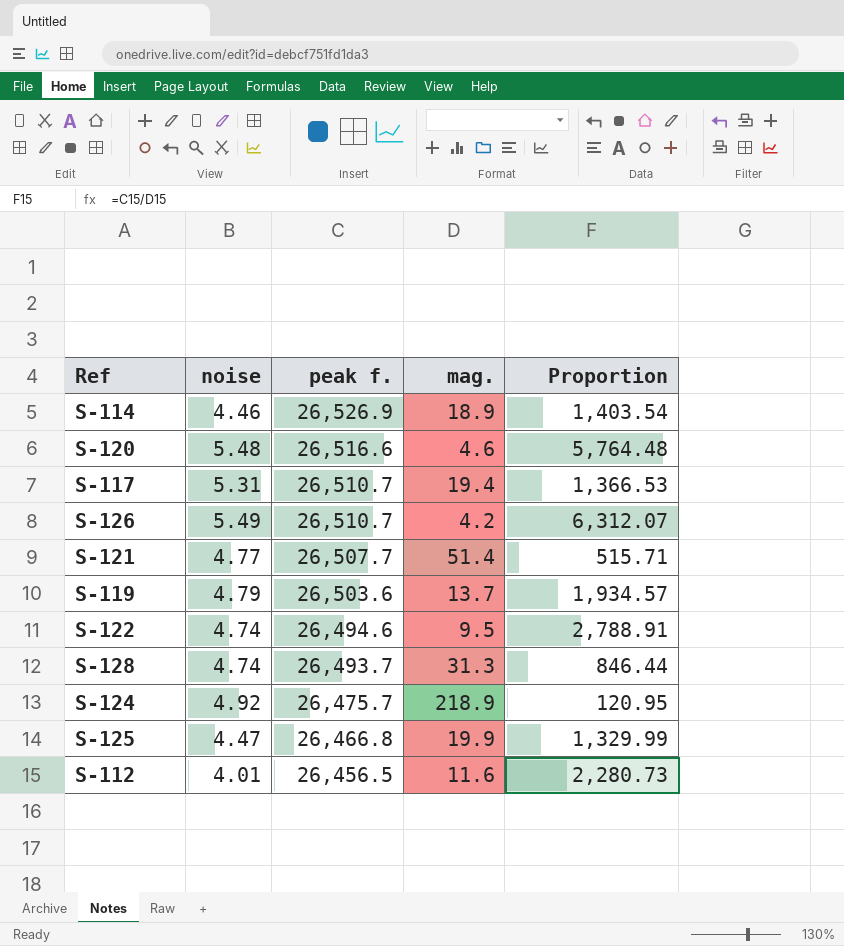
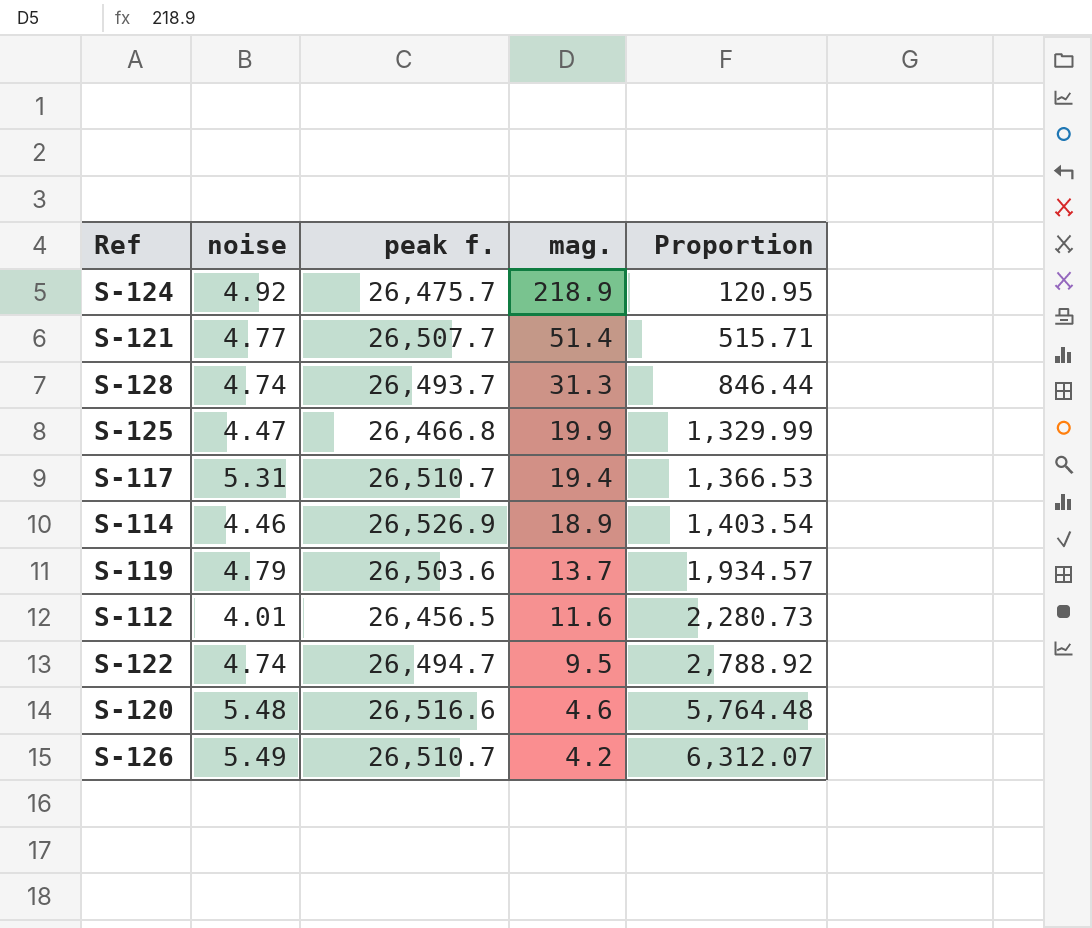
row order: peak f. descending -> mag. descending
S-122 | peak f.: 26,494.6 -> 26,494.7
S-122 | Proportion: 2,788.91 -> 2,788.92

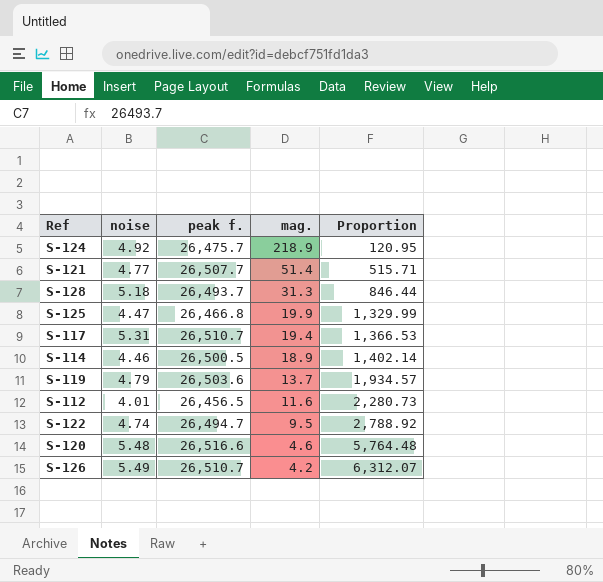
S-128 | noise: 4.74 -> 5.18
S-114 | peak f.: 26,526.9 -> 26,500.5
S-114 | Proportion: 1,403.54 -> 1,402.14

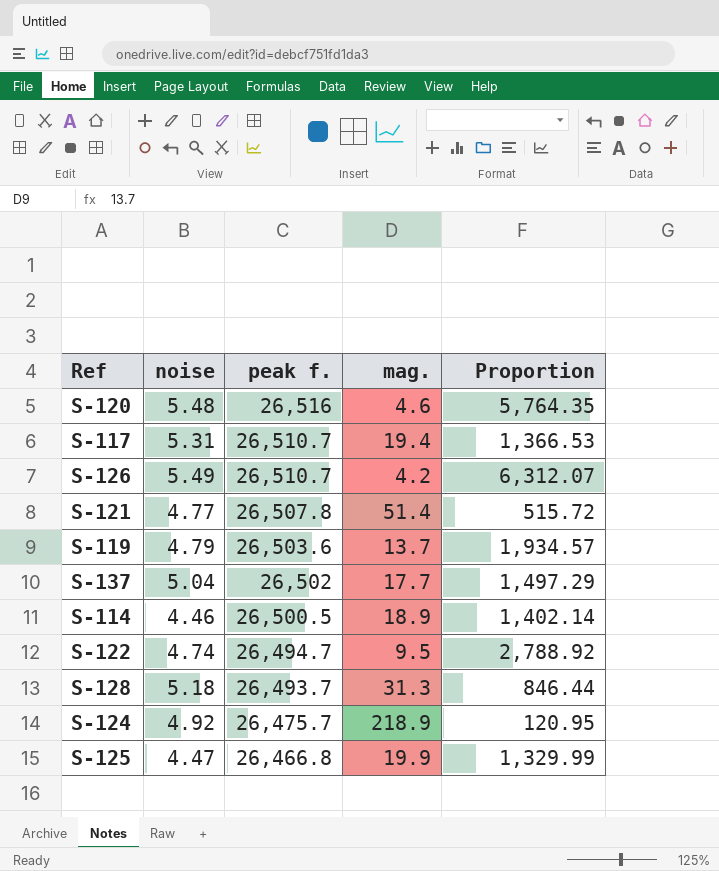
row order: mag. descending -> peak f. descending
row S-112: 4.01 | 26,456.5 | 11.6 | 2,280.73 -> none
S-120 | peak f.: 26,516.6 -> 26,516
S-120 | Proportion: 5,764.48 -> 5,764.35
S-121 | peak f.: 26,507.7 -> 26,507.8
S-121 | Proportion: 515.71 -> 515.72
row S-137: none -> 5.04 | 26,502 | 17.7 | 1,497.29

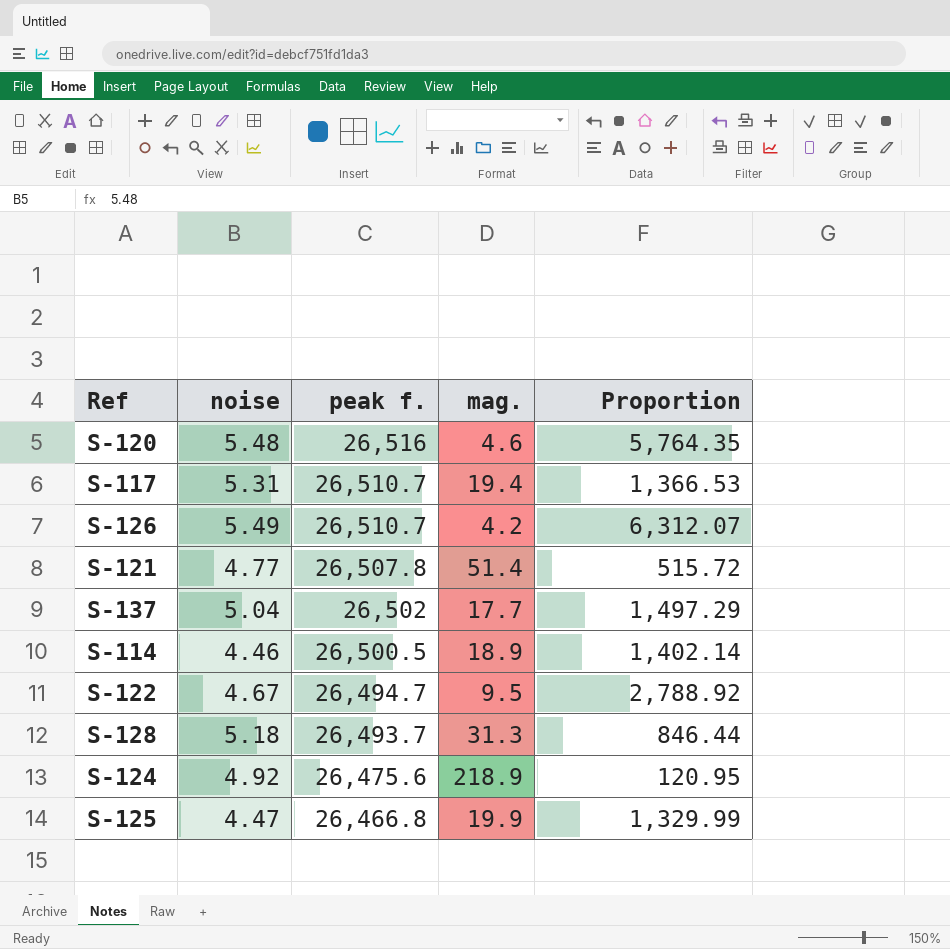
row S-119: 4.79 | 26,503.6 | 13.7 | 1,934.57 -> none
S-122 | noise: 4.74 -> 4.67
S-124 | peak f.: 26,475.7 -> 26,475.6

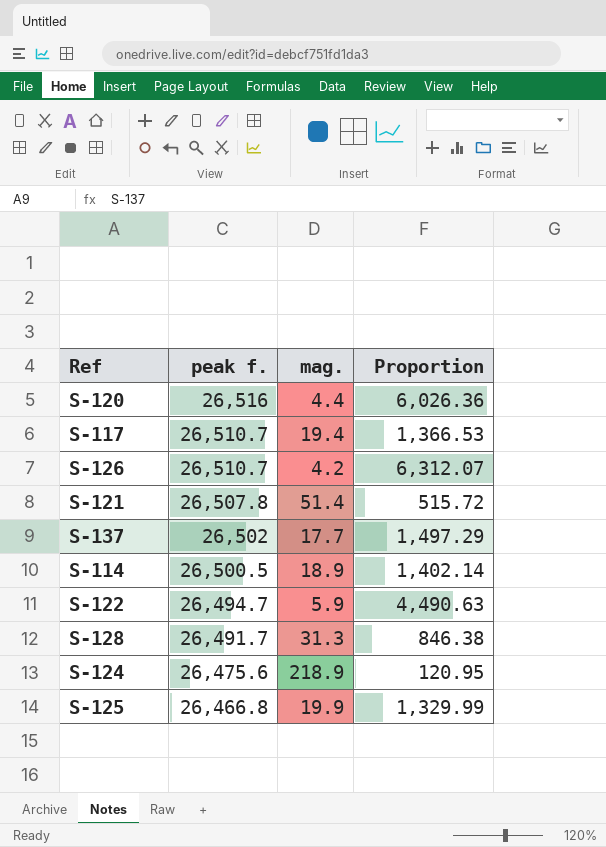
column noise | position: 2 -> none
S-120 | mag.: 4.6 -> 4.4
S-120 | Proportion: 5,764.35 -> 6,026.36
S-122 | mag.: 9.5 -> 5.9
S-122 | Proportion: 2,788.92 -> 4,490.63
S-128 | peak f.: 26,493.7 -> 26,491.7
S-128 | Proportion: 846.44 -> 846.38

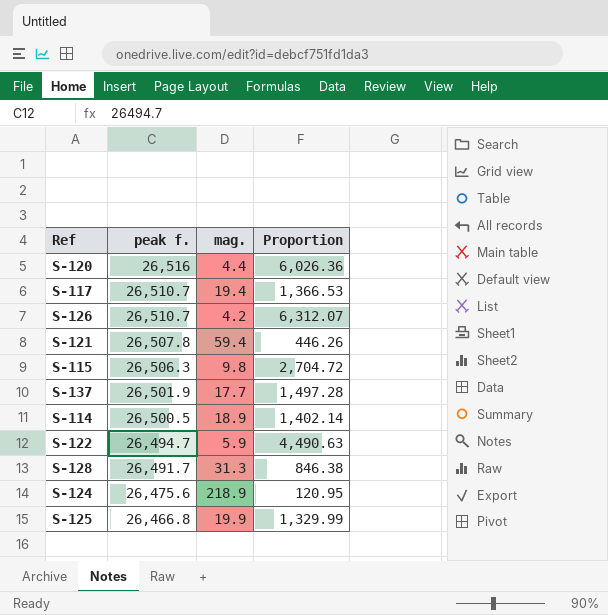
S-121 | mag.: 51.4 -> 59.4
S-121 | Proportion: 515.72 -> 446.26
row S-115: none -> 26,506.3 | 9.8 | 2,704.72
S-137 | peak f.: 26,502 -> 26,501.9
S-137 | Proportion: 1,497.29 -> 1,497.28

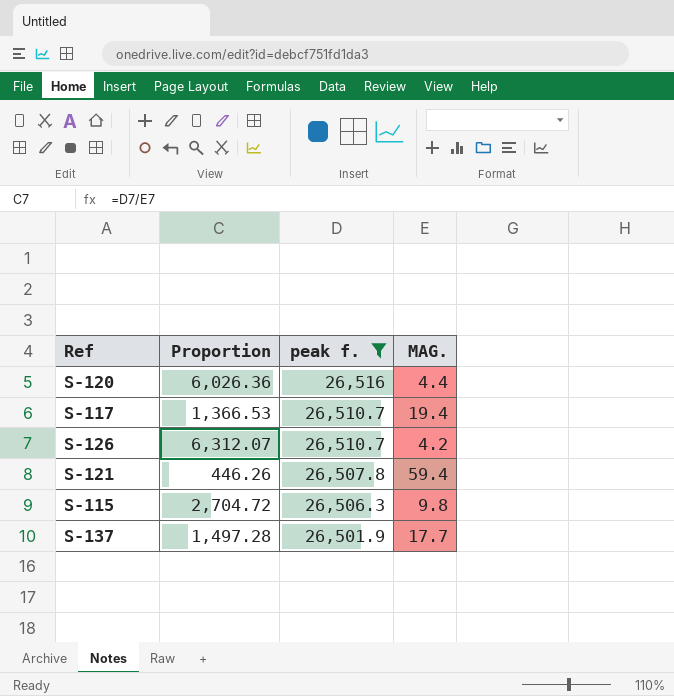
filter: none -> peak f. >= 26,501.9
column Proportion | position: 4 -> 2
column name: mag. -> MAG.

